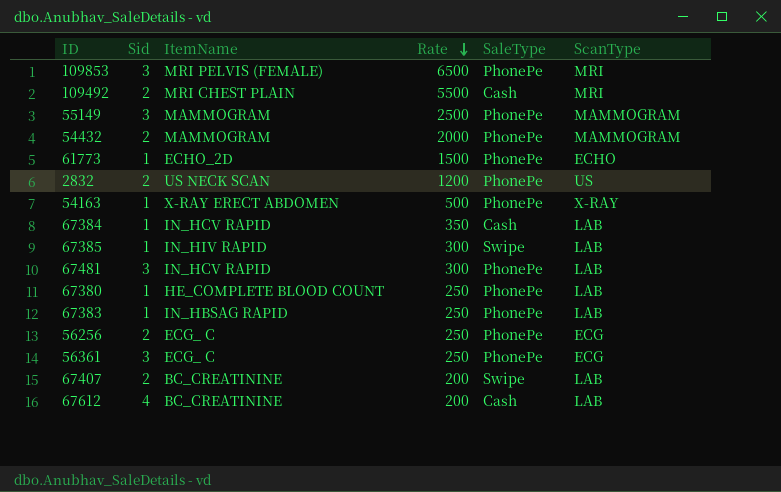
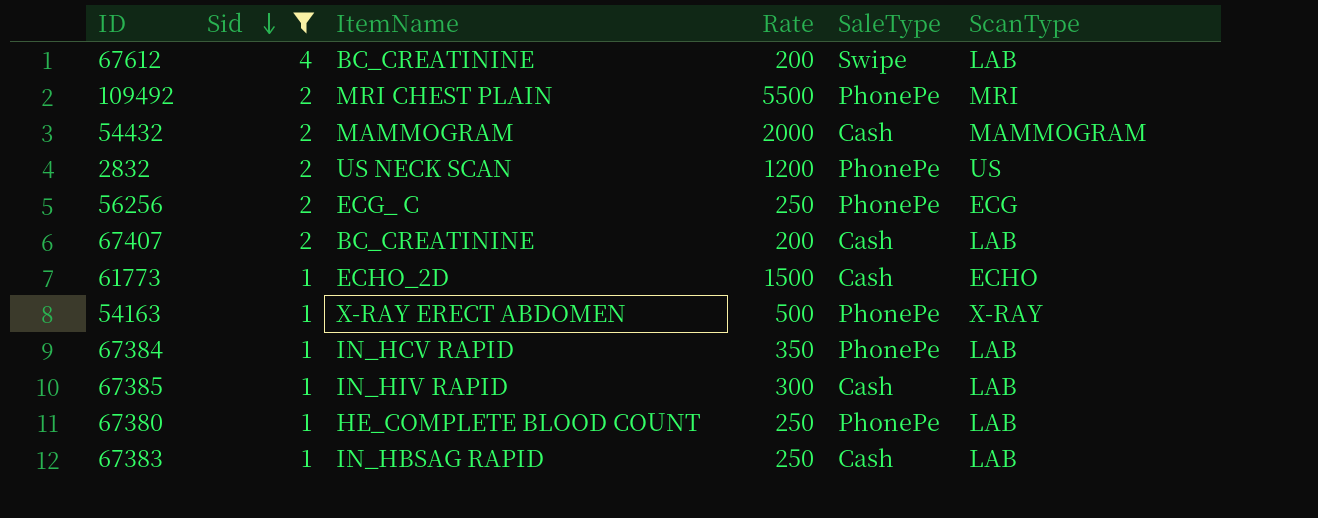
filter: none -> Sid != 3
row order: Rate descending -> Sid descending
67612 | SaleType: Cash -> Swipe
109492 | SaleType: Cash -> PhonePe
54432 | SaleType: PhonePe -> Cash
67407 | SaleType: Swipe -> Cash
61773 | SaleType: PhonePe -> Cash
67384 | SaleType: Cash -> PhonePe
67385 | SaleType: Swipe -> Cash
67383 | SaleType: PhonePe -> Cash

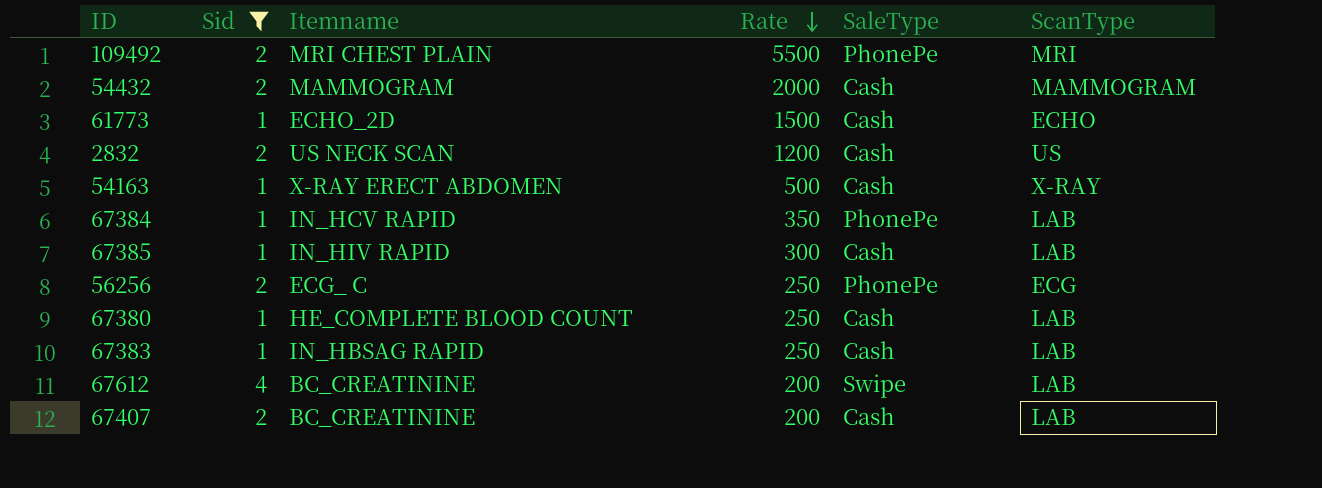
row order: Sid descending -> Rate descending
column name: ItemName -> Itemname
2832 | SaleType: PhonePe -> Cash
54163 | SaleType: PhonePe -> Cash
67380 | SaleType: PhonePe -> Cash

